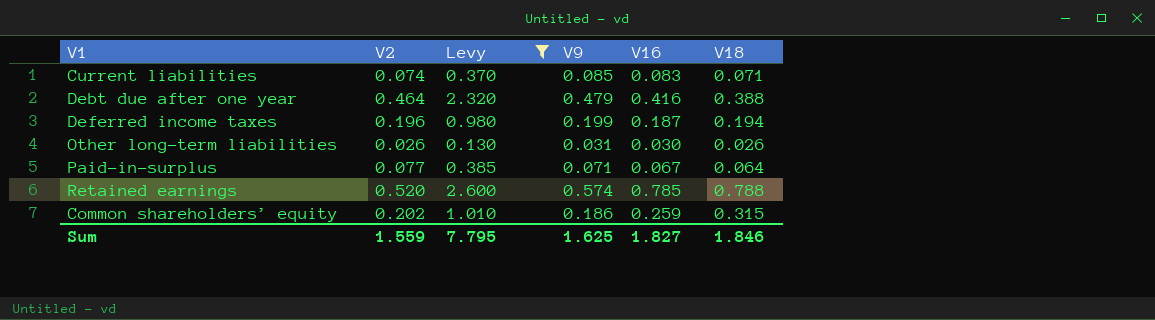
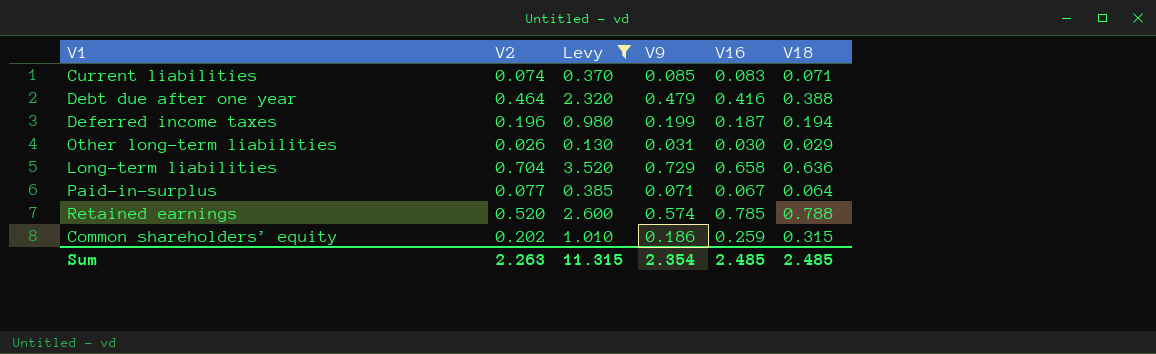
Other long-term liabilities | V18: 0.026 -> 0.029
row Long-term liabilities: none -> 0.704 | 3.520 | 0.729 | 0.658 | 0.636
Sum | V2: 1.559 -> 2.263
Sum | Levy: 7.795 -> 11.315
Sum | V9: 1.625 -> 2.354
Sum | V16: 1.827 -> 2.485
Sum | V18: 1.846 -> 2.485

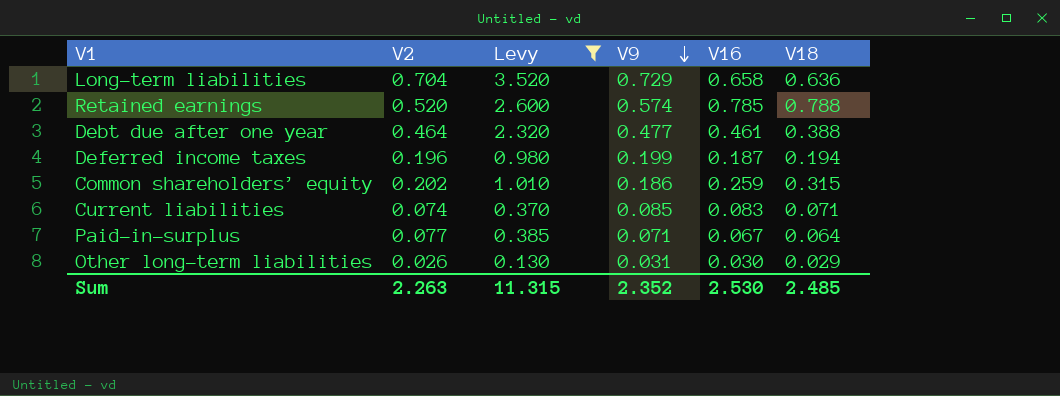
row order: none -> V9 descending
Debt due after one year | V9: 0.479 -> 0.477
Debt due after one year | V16: 0.416 -> 0.461
Sum | V9: 2.354 -> 2.352
Sum | V16: 2.485 -> 2.530

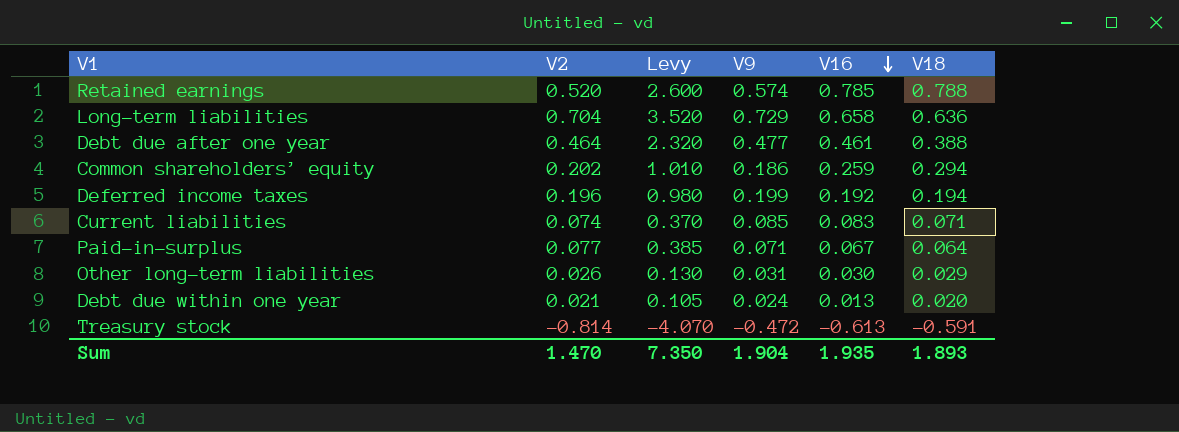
filter: Levy >= 0.130 -> none
row order: V9 descending -> V16 descending
Common shareholders’ equity | V18: 0.315 -> 0.294
Deferred income taxes | V16: 0.187 -> 0.192
Sum | V2: 2.263 -> 1.470
Sum | Levy: 11.315 -> 7.350
Sum | V9: 2.352 -> 1.904
Sum | V16: 2.530 -> 1.935
Sum | V18: 2.485 -> 1.893

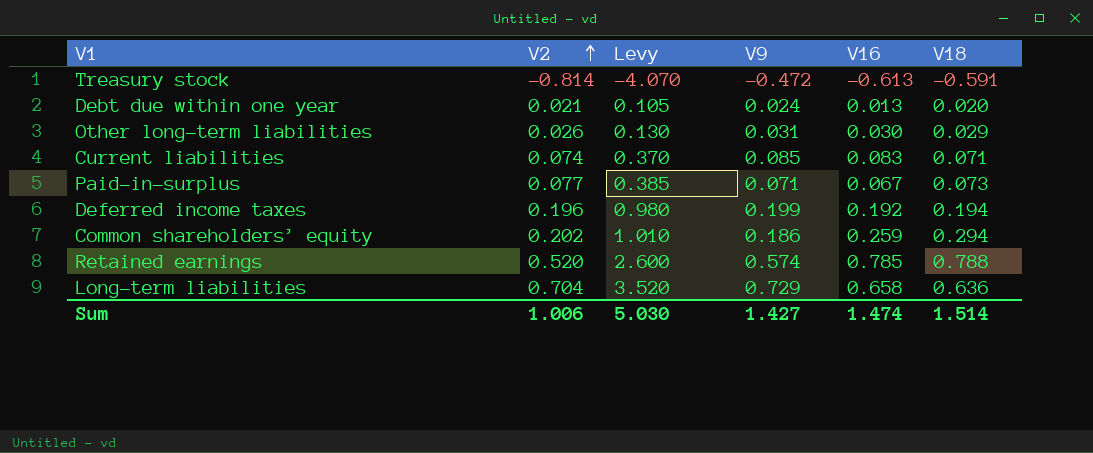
row order: V16 descending -> V2 ascending
row Debt due after one year: 0.464 | 2.320 | 0.477 | 0.461 | 0.388 -> none
Paid-in-surplus | V18: 0.064 -> 0.073
Sum | V2: 1.470 -> 1.006
Sum | Levy: 7.350 -> 5.030
Sum | V9: 1.904 -> 1.427
Sum | V16: 1.935 -> 1.474
Sum | V18: 1.893 -> 1.514

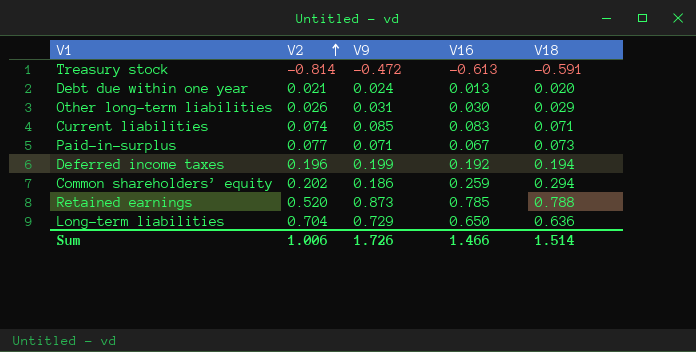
column Levy | formula: [V2] * 5 -> none
Retained earnings | V9: 0.574 -> 0.873
Long-term liabilities | V16: 0.658 -> 0.650
Sum | V9: 1.427 -> 1.726
Sum | V16: 1.474 -> 1.466

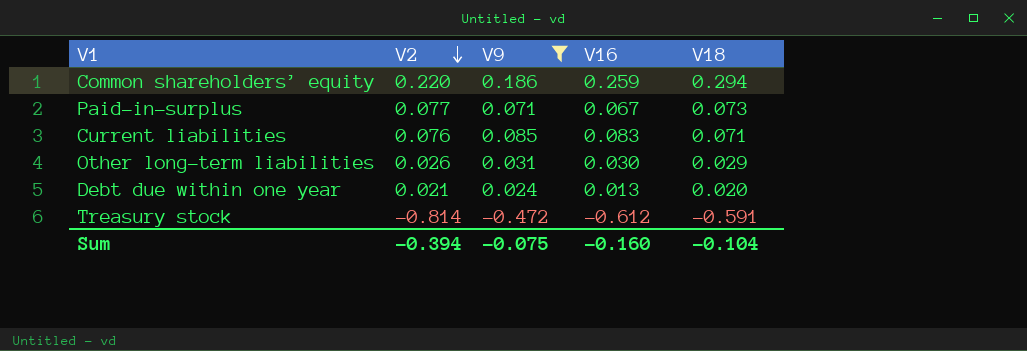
filter: none -> V9 <= 0.186
row order: V2 ascending -> V2 descending
Common shareholders’ equity | V2: 0.202 -> 0.220
Current liabilities | V2: 0.074 -> 0.076
Treasury stock | V16: -0.613 -> -0.612
Sum | V2: 1.006 -> -0.394
Sum | V9: 1.726 -> -0.075
Sum | V16: 1.466 -> -0.160
Sum | V18: 1.514 -> -0.104

